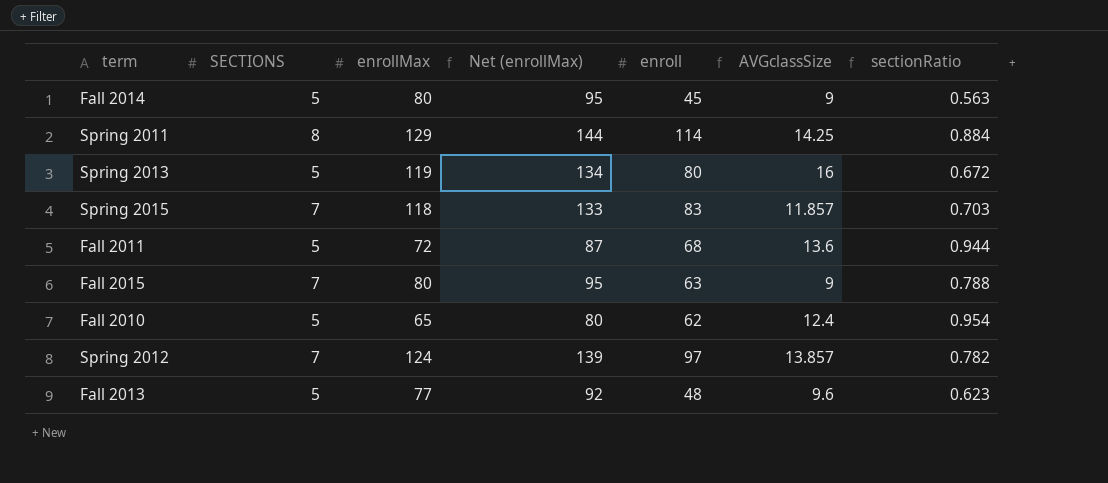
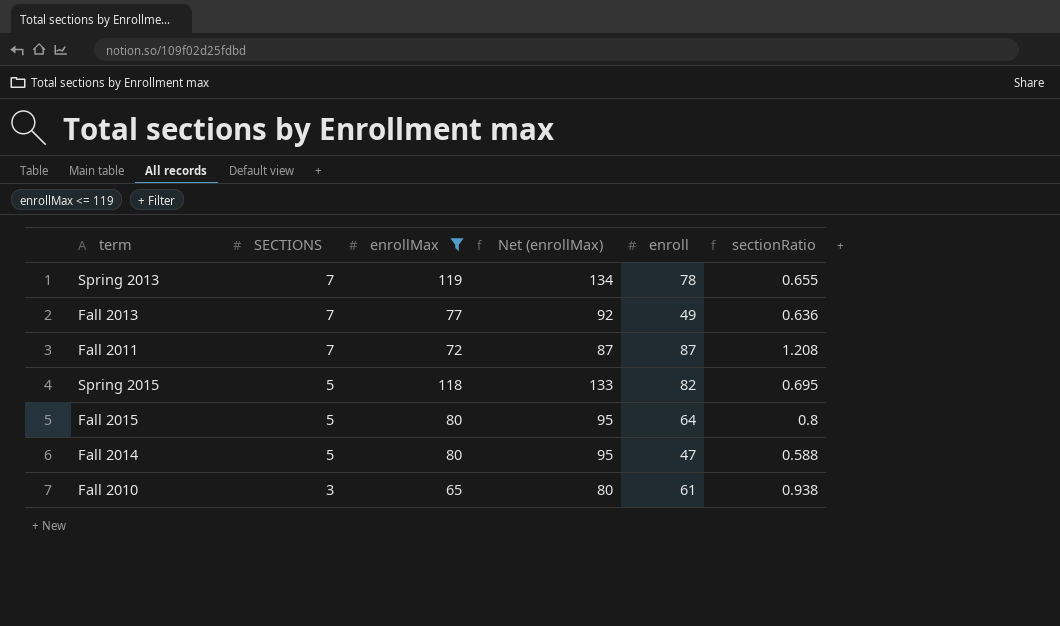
filter: none -> enrollMax <= 119
row order: none -> SECTIONS descending
column AVGclassSize | formula: [enroll] / [SECTIONS] -> none
Spring 2013 | SECTIONS: 5 -> 7
Spring 2013 | enroll: 80 -> 78
Spring 2013 | sectionRatio: 0.672 -> 0.655
Fall 2013 | SECTIONS: 5 -> 7
Fall 2013 | enroll: 48 -> 49
Fall 2013 | sectionRatio: 0.623 -> 0.636
Fall 2011 | SECTIONS: 5 -> 7
Fall 2011 | enroll: 68 -> 87
Fall 2011 | sectionRatio: 0.944 -> 1.208
Spring 2015 | SECTIONS: 7 -> 5
Spring 2015 | enroll: 83 -> 82
Spring 2015 | sectionRatio: 0.703 -> 0.695
Fall 2015 | SECTIONS: 7 -> 5
Fall 2015 | enroll: 63 -> 64
Fall 2015 | sectionRatio: 0.788 -> 0.8
Fall 2014 | enroll: 45 -> 47
Fall 2014 | sectionRatio: 0.563 -> 0.588
Fall 2010 | SECTIONS: 5 -> 3
Fall 2010 | enroll: 62 -> 61
Fall 2010 | sectionRatio: 0.954 -> 0.938

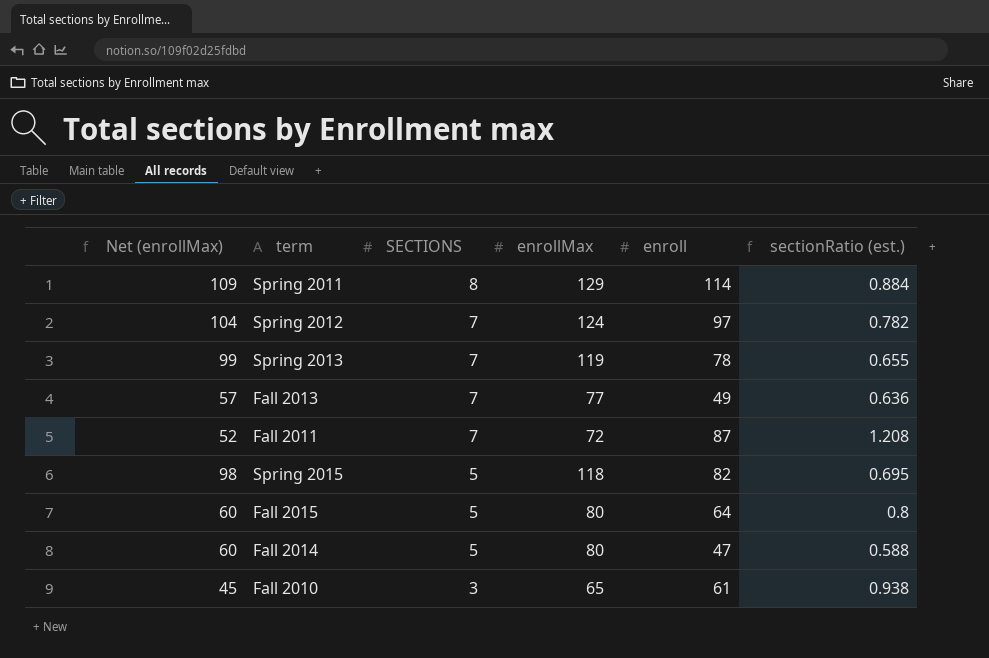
filter: enrollMax <= 119 -> none
column Net (enrollMax) | formula: [enrollMax] + 15 -> [enrollMax] - 20
column Net (enrollMax) | position: 4 -> 1
column name: sectionRatio -> sectionRatio (est.)

